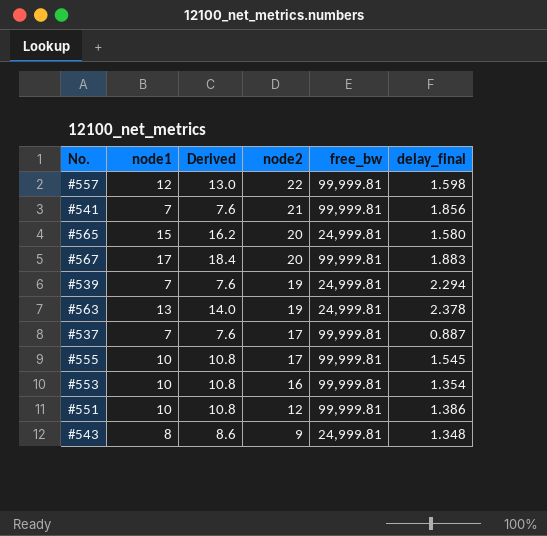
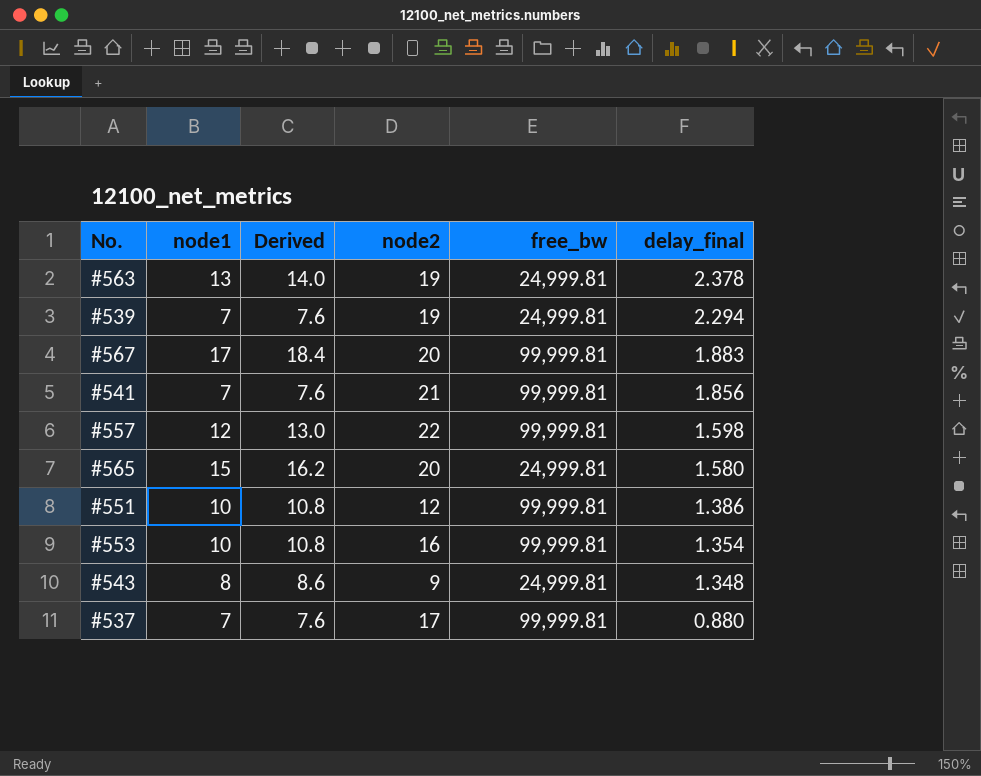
row order: node2 descending -> delay_final descending
row #555: 10 | 10.8 | 17 | 99,999.81 | 1.545 -> none
#537 | delay_final: 0.887 -> 0.880

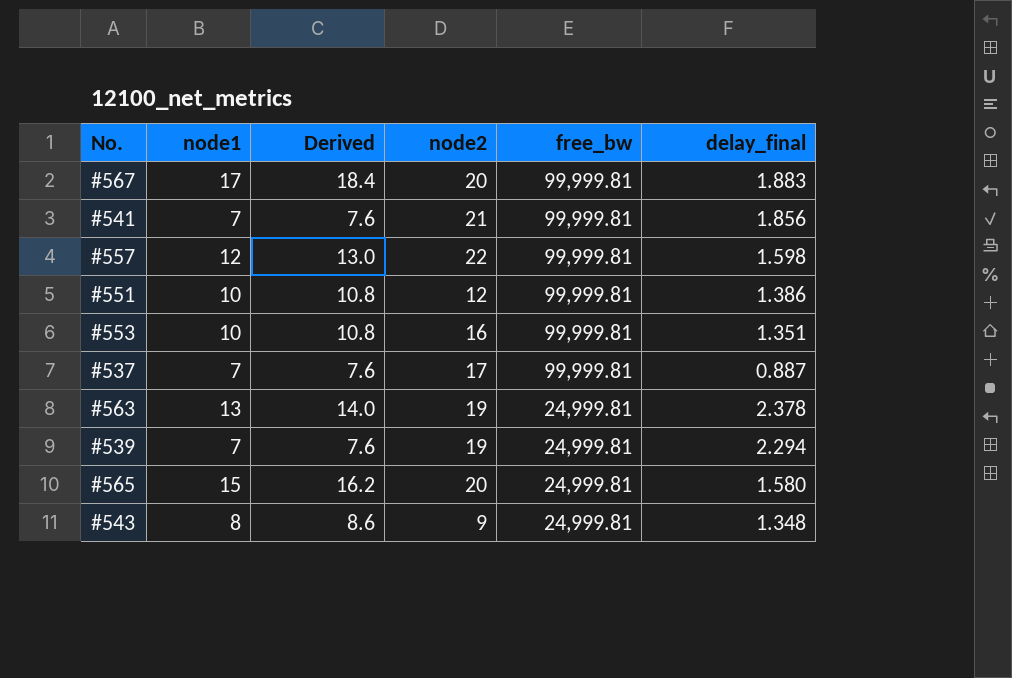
row order: delay_final descending -> free_bw descending
#553 | delay_final: 1.354 -> 1.351
#537 | delay_final: 0.880 -> 0.887

